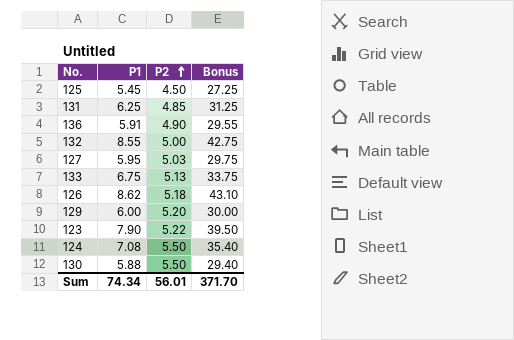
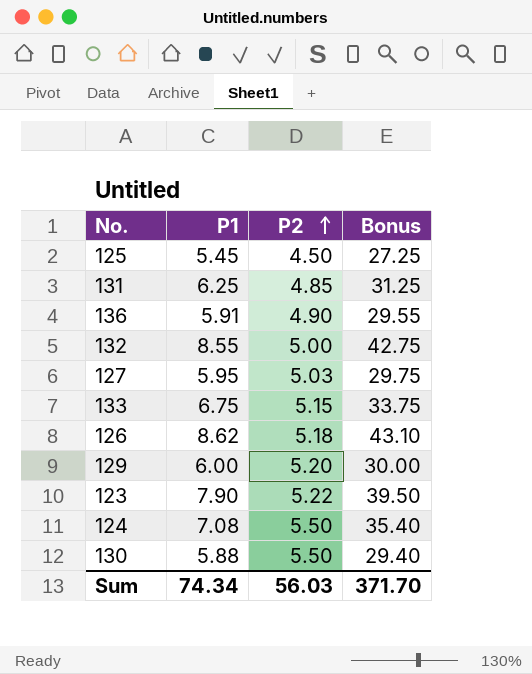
133 | P2: 5.13 -> 5.15
Sum | P2: 56.01 -> 56.03

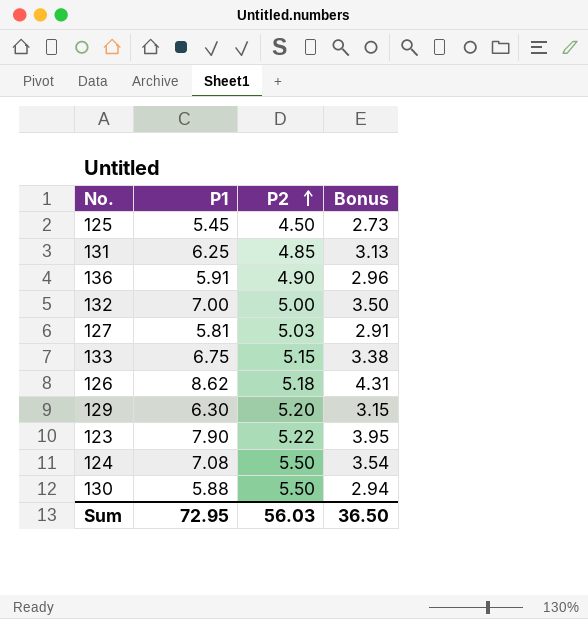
column Bonus | formula: [P1] * 5 -> [P1] * 0.5
132 | P1: 8.55 -> 7.00
127 | P1: 5.95 -> 5.81
129 | P1: 6.00 -> 6.30
Sum | P1: 74.34 -> 72.95
Sum | Bonus: 371.70 -> 36.50

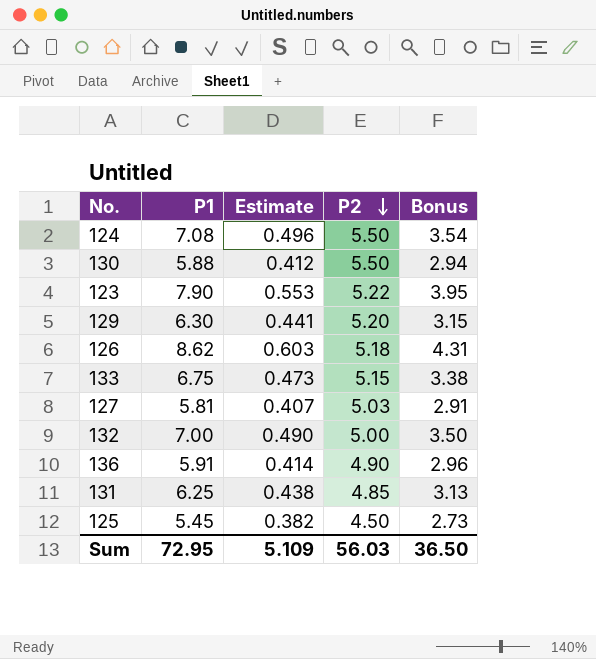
row order: P2 ascending -> P2 descending
column Estimate | formula: none -> [P1] * 0.07

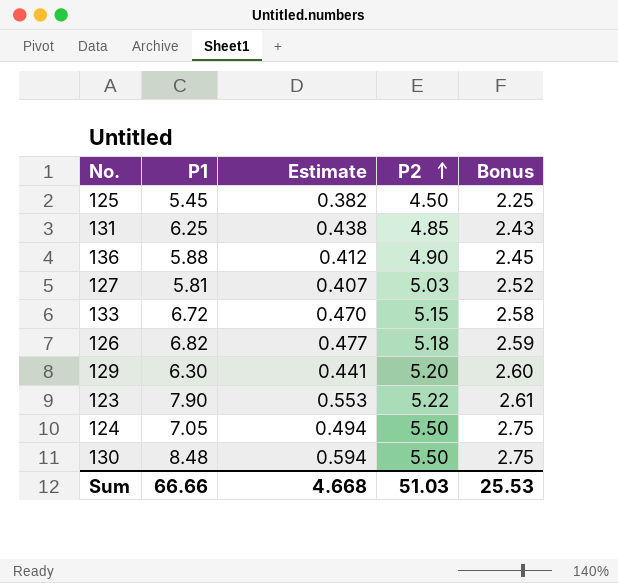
row order: P2 descending -> P2 ascending
column Bonus | formula: [P1] * 0.5 -> [P2] * 0.5
row 132: 7.00 | 0.490 | 5.00 | 3.50 -> none
136 | P1: 5.91 -> 5.88
136 | Estimate: 0.414 -> 0.412
133 | P1: 6.75 -> 6.72
133 | Estimate: 0.473 -> 0.470
126 | P1: 8.62 -> 6.82
126 | Estimate: 0.603 -> 0.477
124 | P1: 7.08 -> 7.05
124 | Estimate: 0.496 -> 0.494
130 | P1: 5.88 -> 8.48
130 | Estimate: 0.412 -> 0.594
Sum | P1: 72.95 -> 66.66
Sum | Estimate: 5.109 -> 4.668
Sum | P2: 56.03 -> 51.03
Sum | Bonus: 36.50 -> 25.53

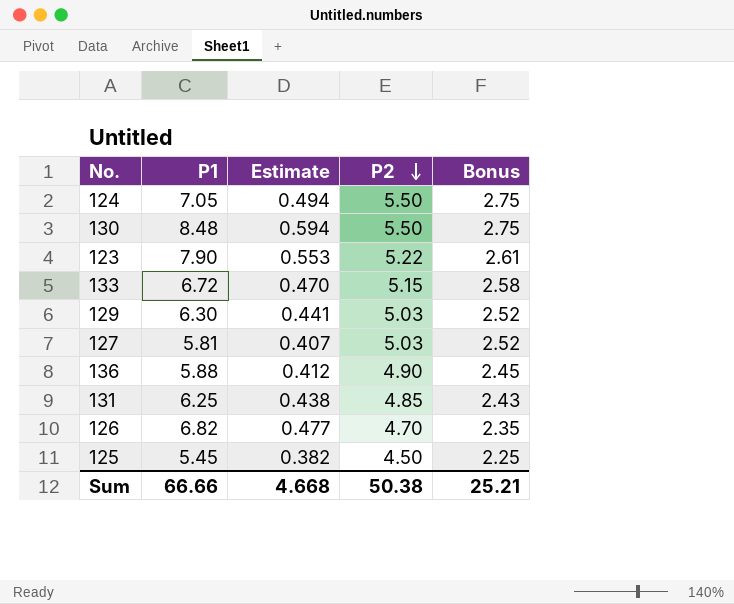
row order: P2 ascending -> P2 descending
129 | P2: 5.20 -> 5.03
129 | Bonus: 2.60 -> 2.52
126 | P2: 5.18 -> 4.70
126 | Bonus: 2.59 -> 2.35
Sum | P2: 51.03 -> 50.38
Sum | Bonus: 25.53 -> 25.21

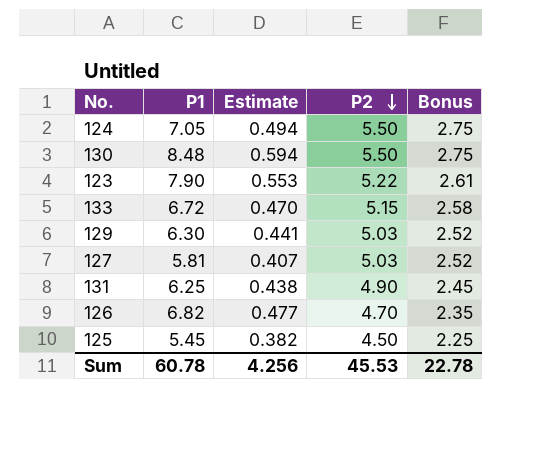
row 136: 5.88 | 0.412 | 4.90 | 2.45 -> none
131 | P2: 4.85 -> 4.90
131 | Bonus: 2.43 -> 2.45
Sum | P1: 66.66 -> 60.78
Sum | Estimate: 4.668 -> 4.256
Sum | P2: 50.38 -> 45.53
Sum | Bonus: 25.21 -> 22.78

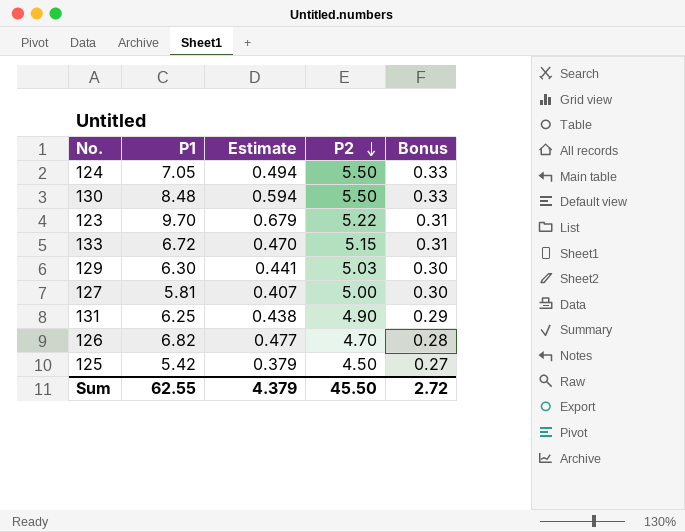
column Bonus | formula: [P2] * 0.5 -> [P2] * 0.06
123 | P1: 7.90 -> 9.70
123 | Estimate: 0.553 -> 0.679
127 | P2: 5.03 -> 5.00
125 | P1: 5.45 -> 5.42
125 | Estimate: 0.382 -> 0.379
Sum | P1: 60.78 -> 62.55
Sum | Estimate: 4.256 -> 4.379
Sum | P2: 45.53 -> 45.50
Sum | Bonus: 22.78 -> 2.72

